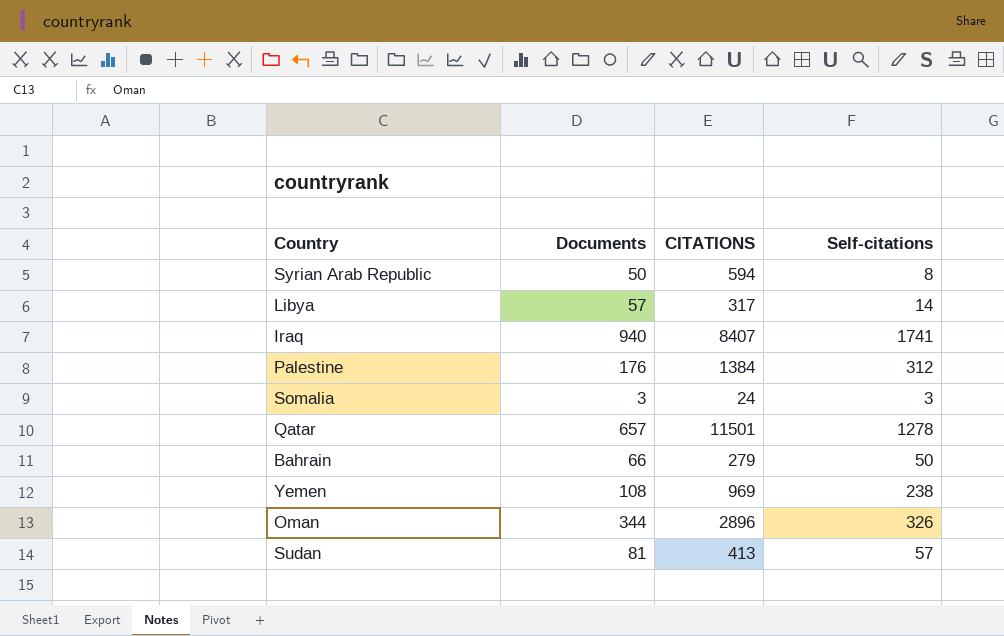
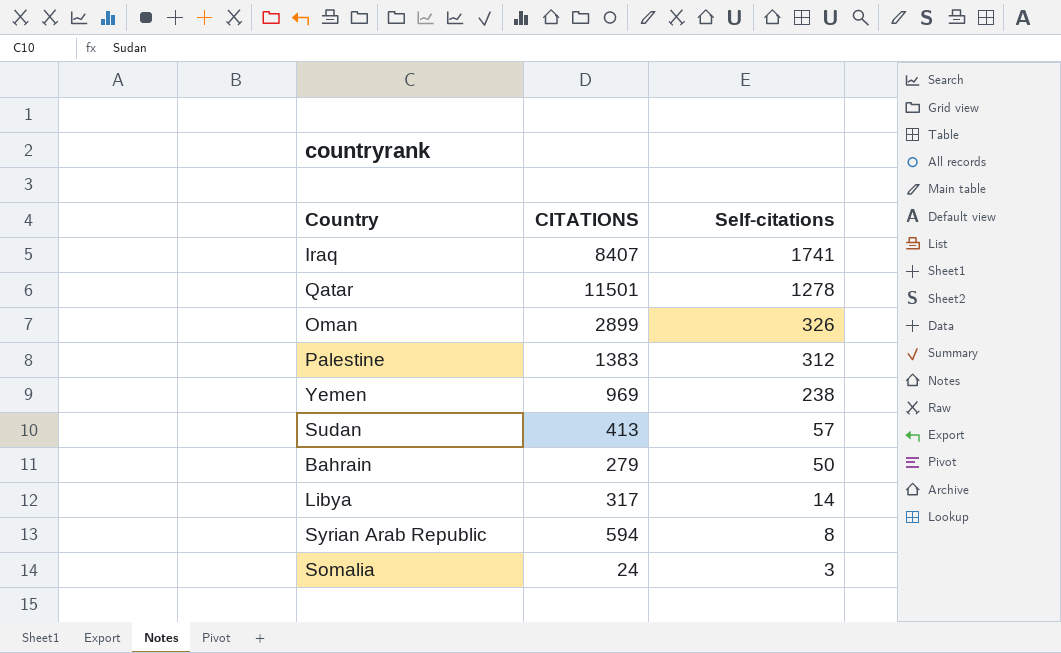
row order: none -> Self-citations descending
column Documents | position: 2 -> none
Oman | CITATIONS: 2896 -> 2899
Palestine | CITATIONS: 1384 -> 1383

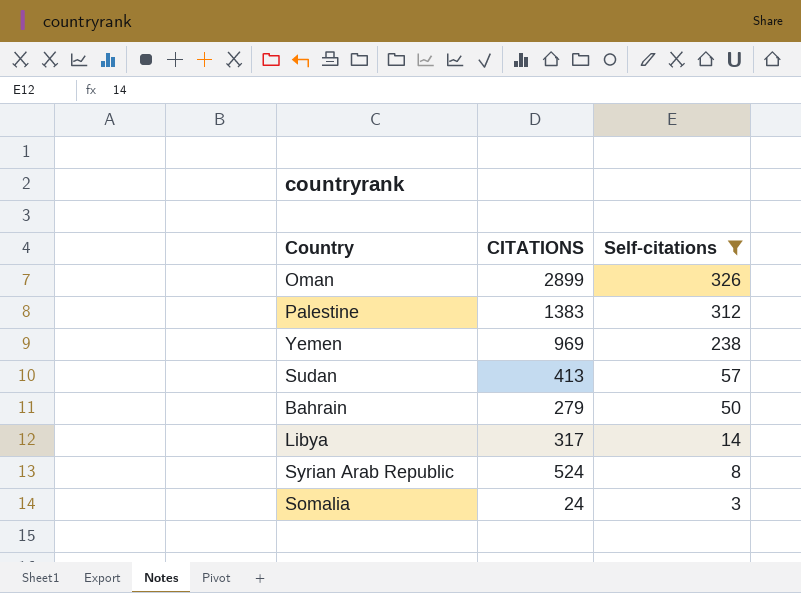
filter: none -> Self-citations <= 326
Syrian Arab Republic | CITATIONS: 594 -> 524

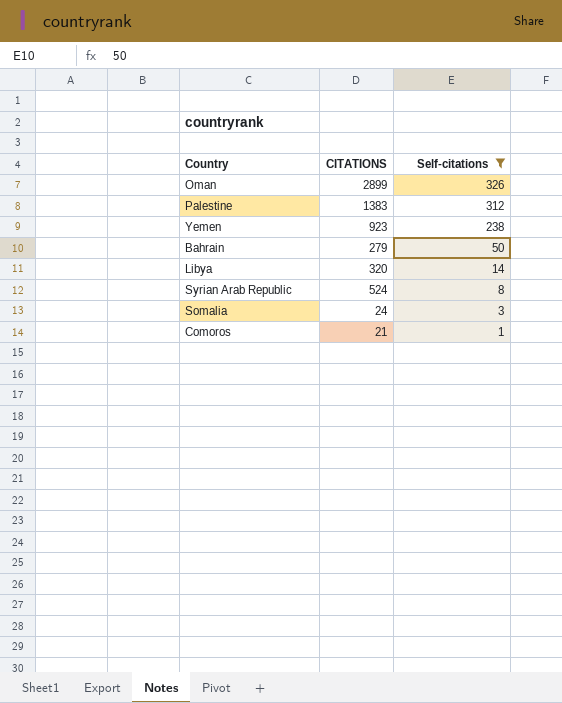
row Sudan: 413 | 57 -> none
Yemen | CITATIONS: 969 -> 923
Libya | CITATIONS: 317 -> 320
row Comoros: none -> 21 | 1

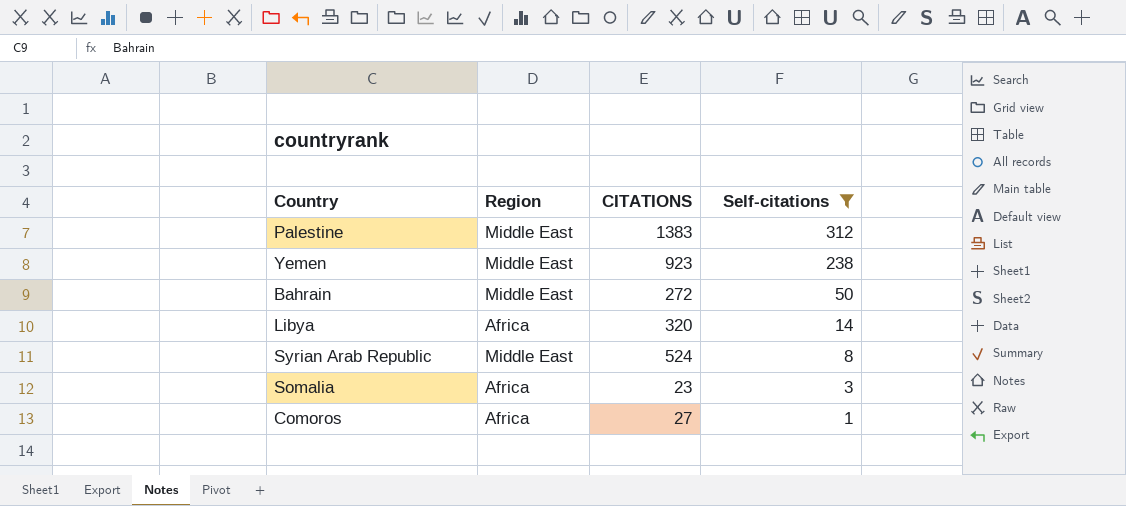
column Region | position: none -> 2
row Oman: 2899 | 326 -> none
Bahrain | CITATIONS: 279 -> 272
Somalia | CITATIONS: 24 -> 23
Comoros | CITATIONS: 21 -> 27

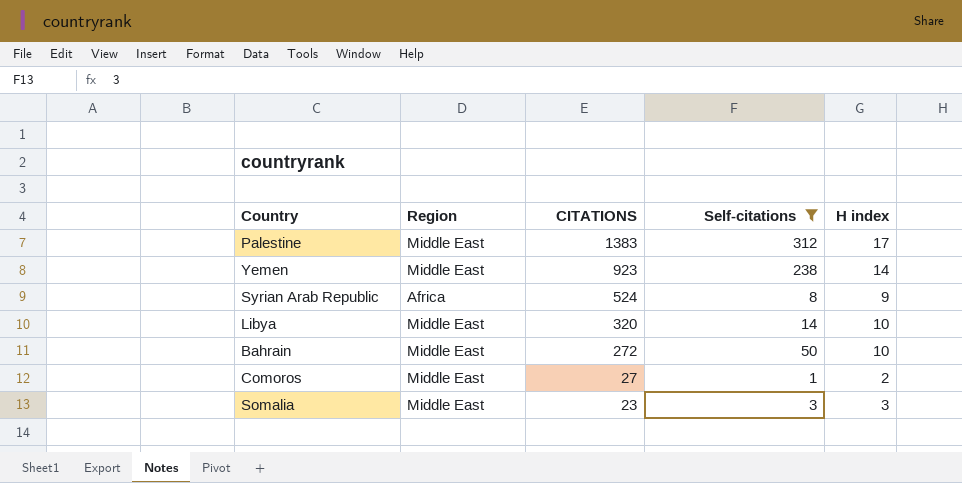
row order: Self-citations descending -> CITATIONS descending
column H index | position: none -> 5
Syrian Arab Republic | Region: Middle East -> Africa
Libya | Region: Africa -> Middle East
Comoros | Region: Africa -> Middle East
Somalia | Region: Africa -> Middle East

